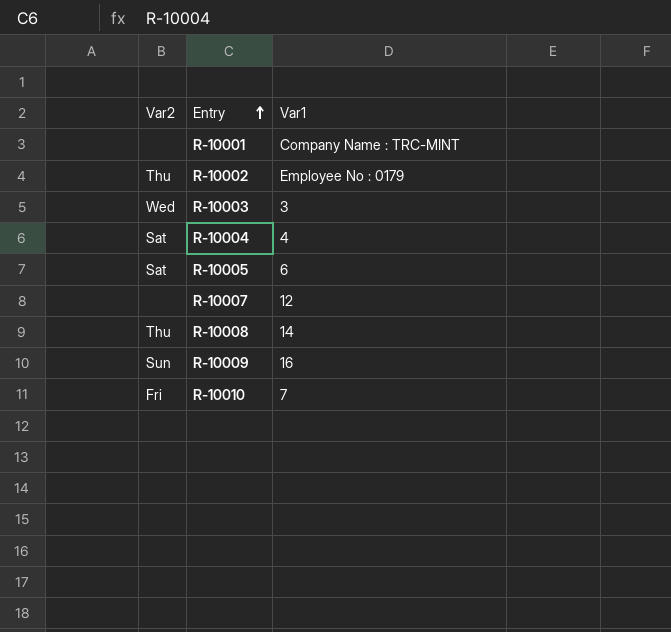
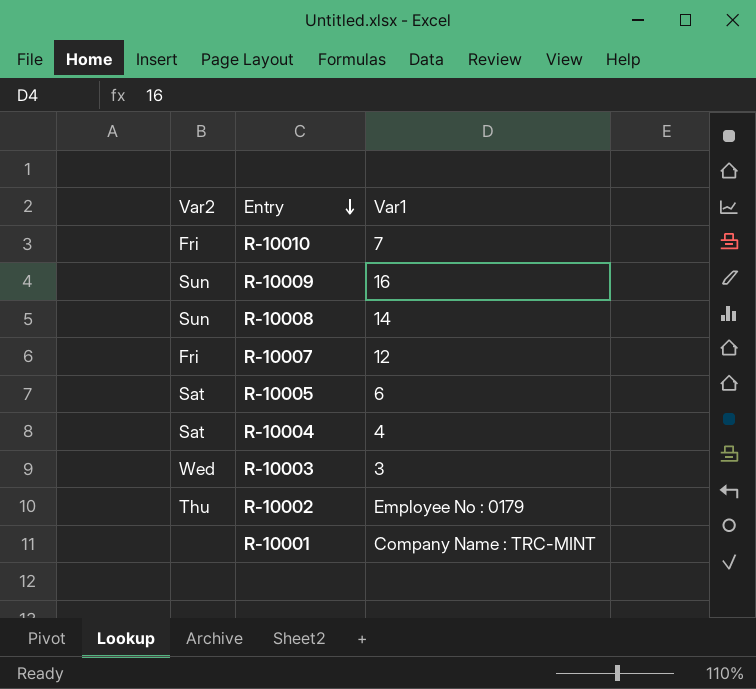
row order: Entry ascending -> Entry descending
R-10008 | Var2: Thu -> Sun
R-10007 | Var2: none -> Fri

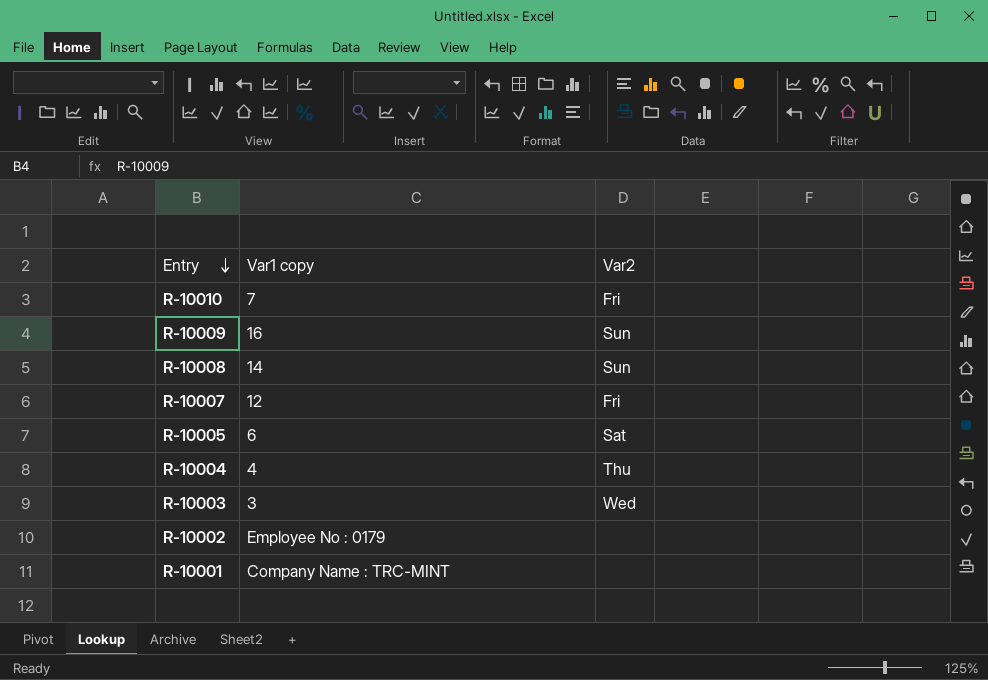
column name: Var1 -> Var1 copy
column Var2 | position: 1 -> 3
R-10004 | Var2: Sat -> Thu
R-10002 | Var2: Thu -> none

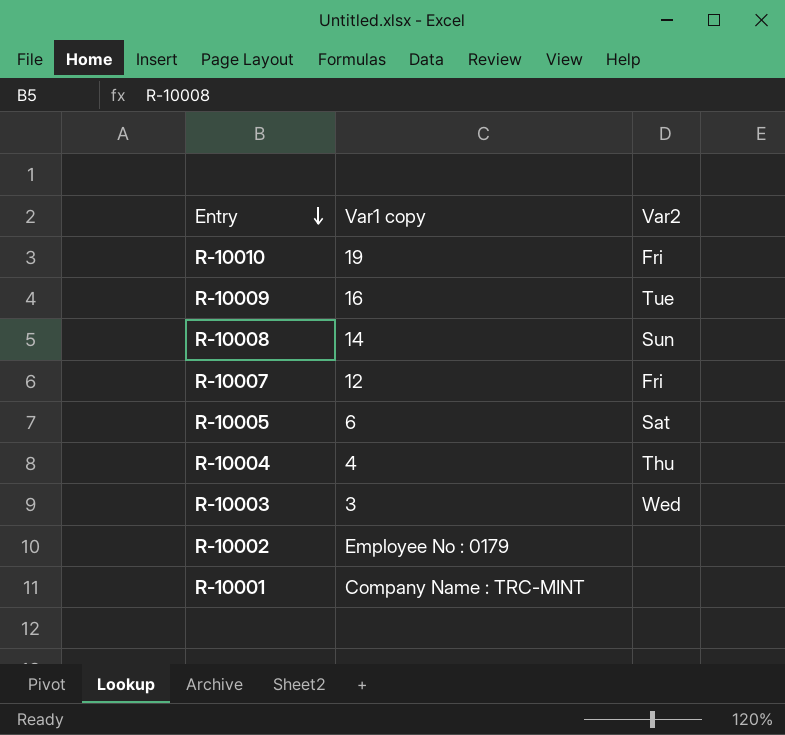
R-10010 | Var1 copy: 7 -> 19
R-10009 | Var2: Sun -> Tue

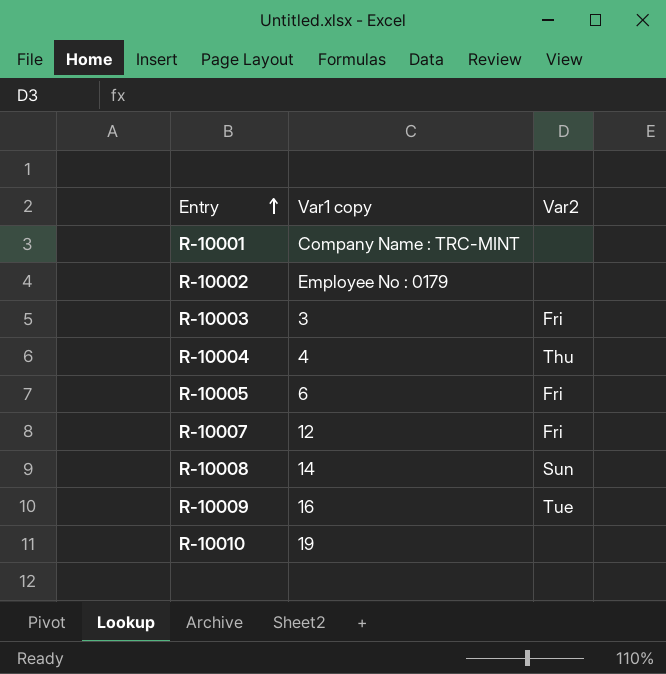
row order: Entry descending -> Entry ascending
R-10003 | Var2: Wed -> Fri
R-10005 | Var2: Sat -> Fri
R-10010 | Var2: Fri -> none

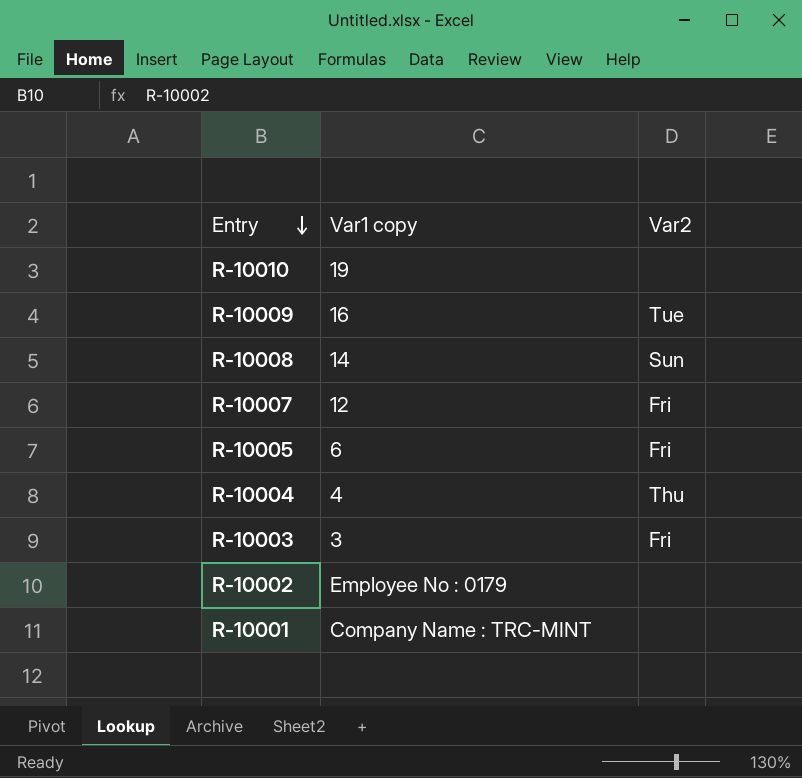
row order: Entry ascending -> Entry descending

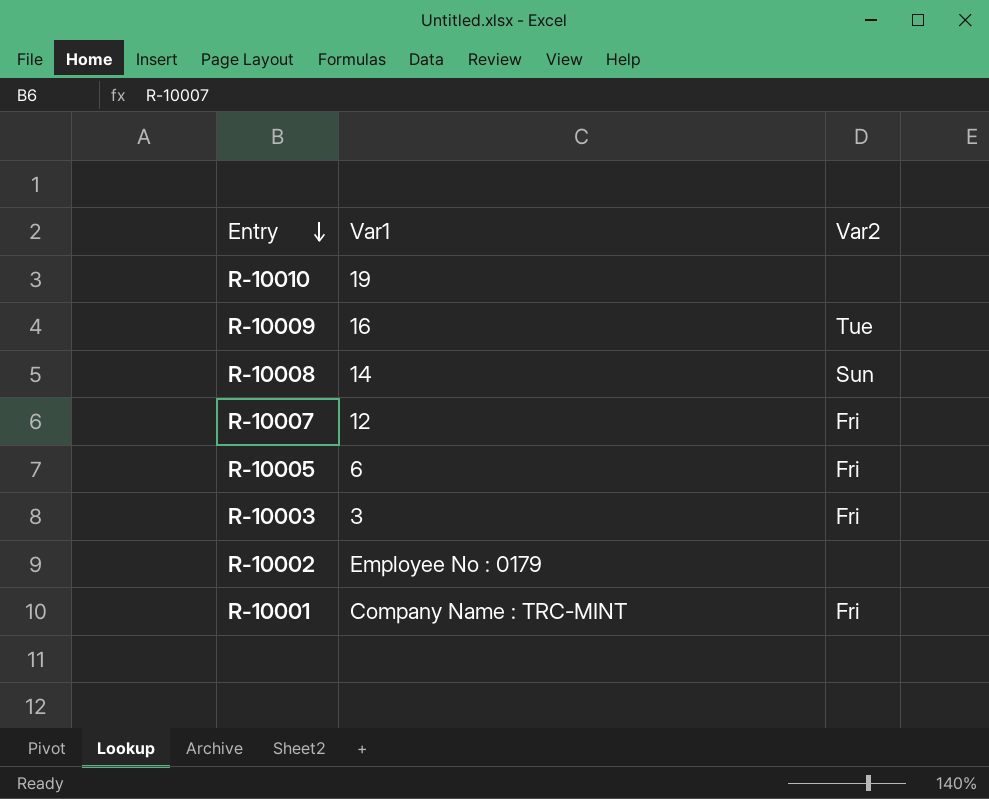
column name: Var1 copy -> Var1
row R-10004: 4 | Thu -> none
R-10001 | Var2: none -> Fri

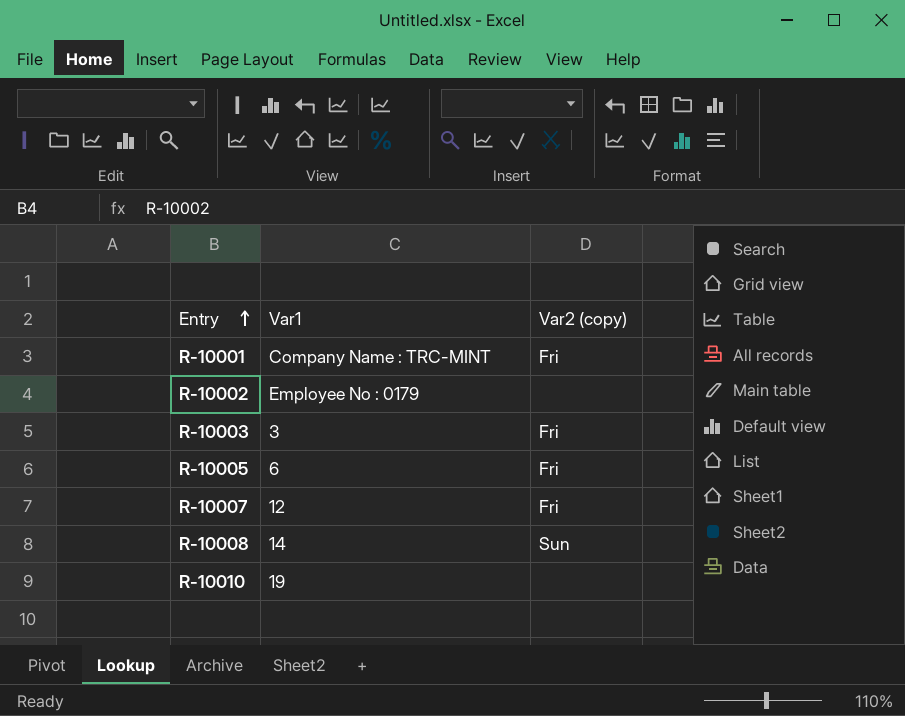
row order: Entry descending -> Entry ascending
column name: Var2 -> Var2 (copy)
row R-10009: 16 | Tue -> none

